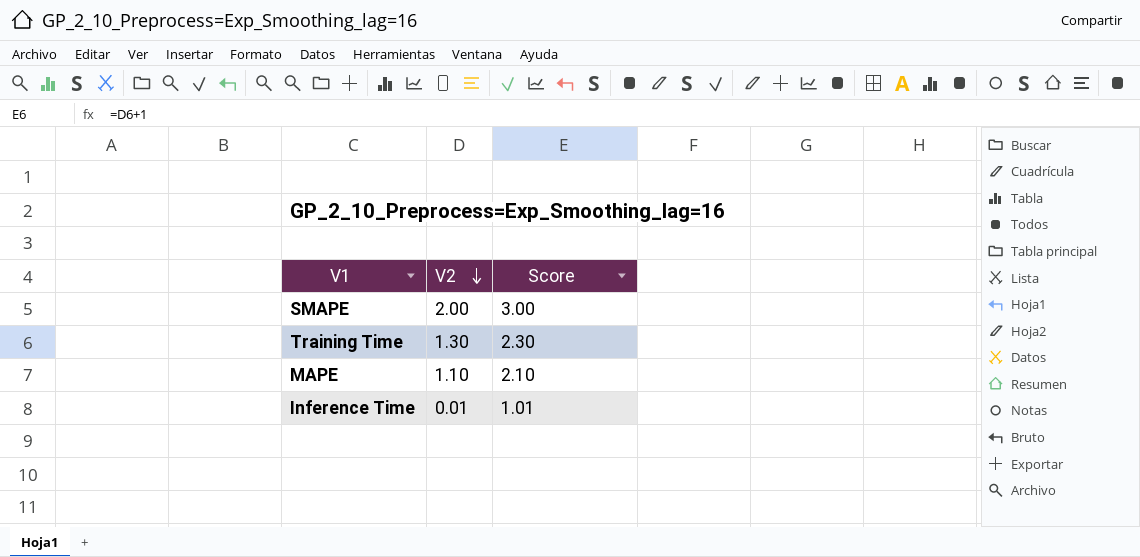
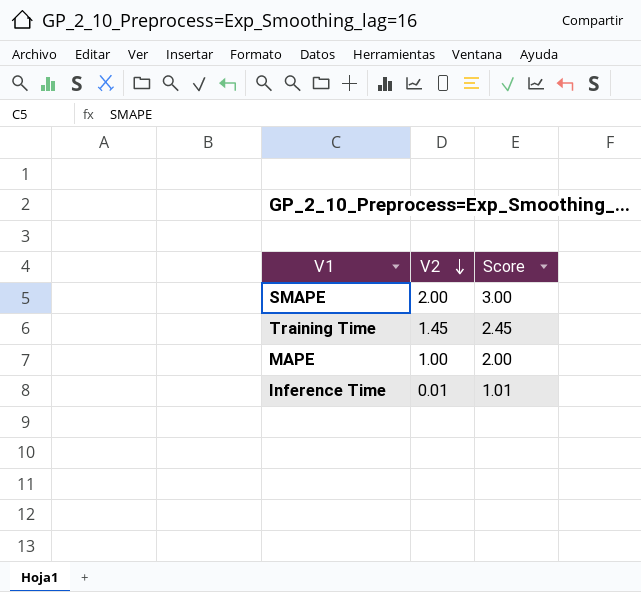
Training Time | V2: 1.30 -> 1.45
Training Time | Score: 2.30 -> 2.45
MAPE | V2: 1.10 -> 1.00
MAPE | Score: 2.10 -> 2.00

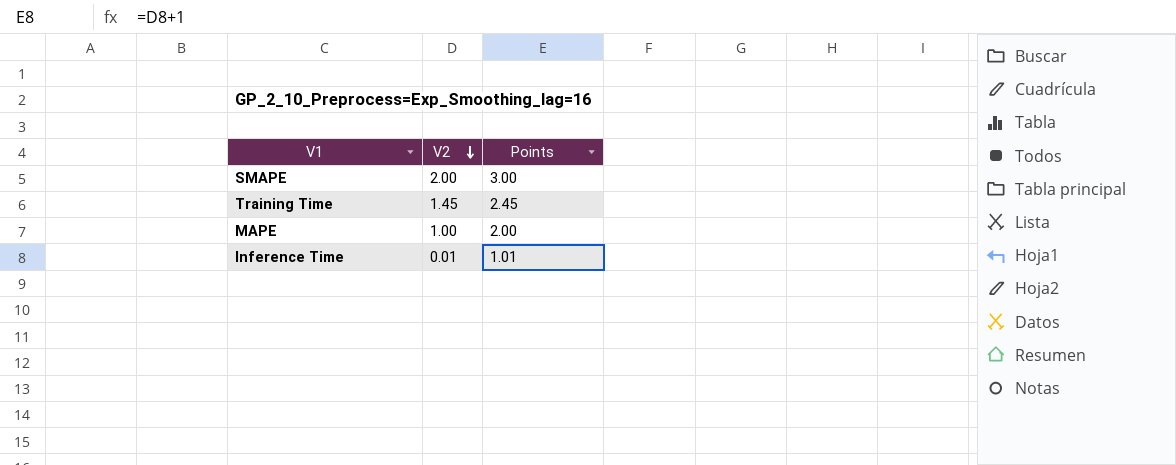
column name: Score -> Points

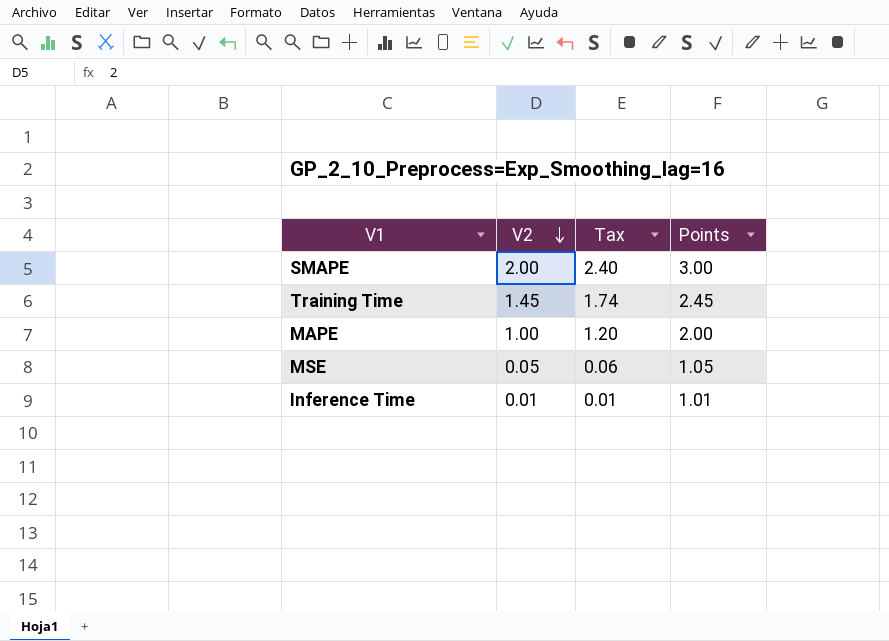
column Tax | formula: none -> [V2] * 1.2
row MSE: none -> 0.05 | 0.06 | 1.05

